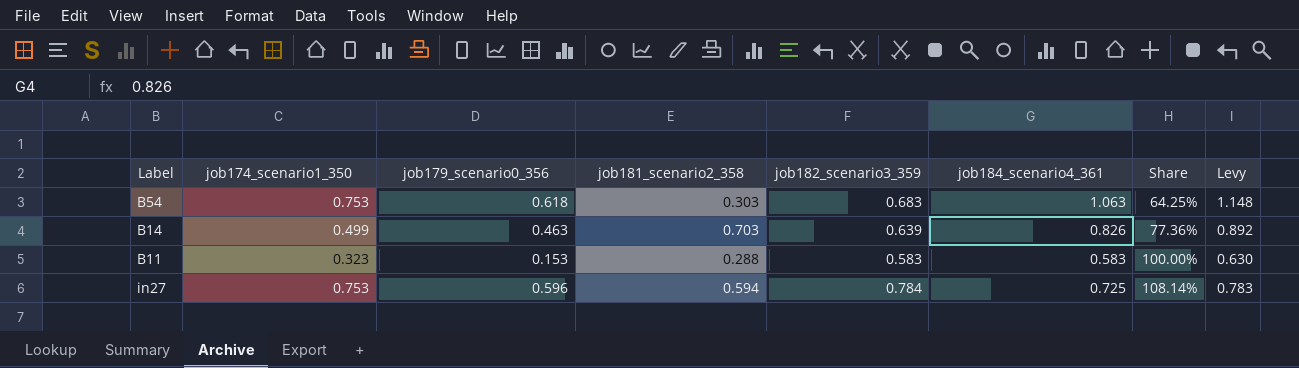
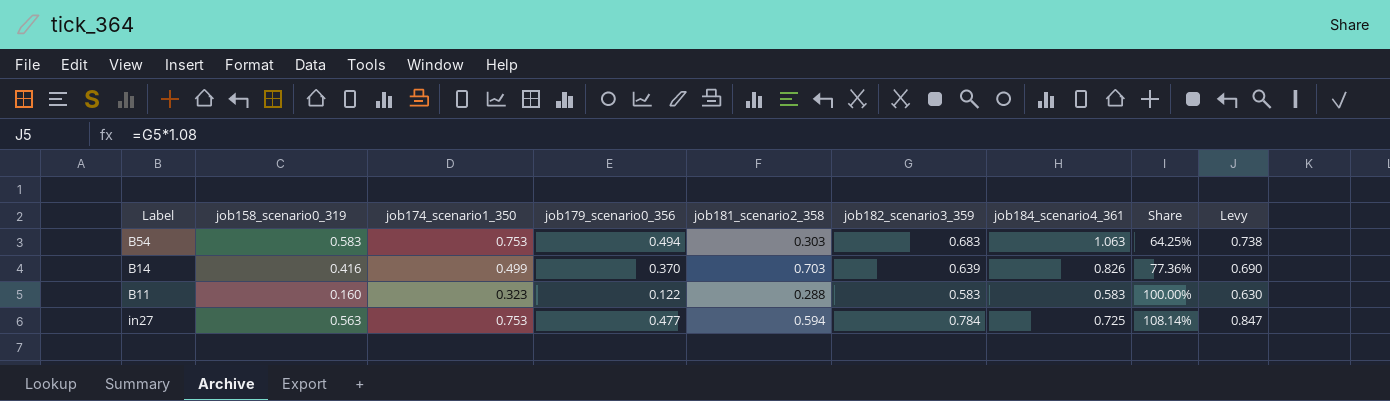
column job158_scenario0_319 | position: none -> 2
column Levy | formula: [job184_scenario4_361] * 1.08 -> [job182_scenario3_359] * 1.08
B54 | job179_scenario0_356: 0.618 -> 0.494
B14 | job179_scenario0_356: 0.463 -> 0.370
B11 | job179_scenario0_356: 0.153 -> 0.122
in27 | job179_scenario0_356: 0.596 -> 0.477

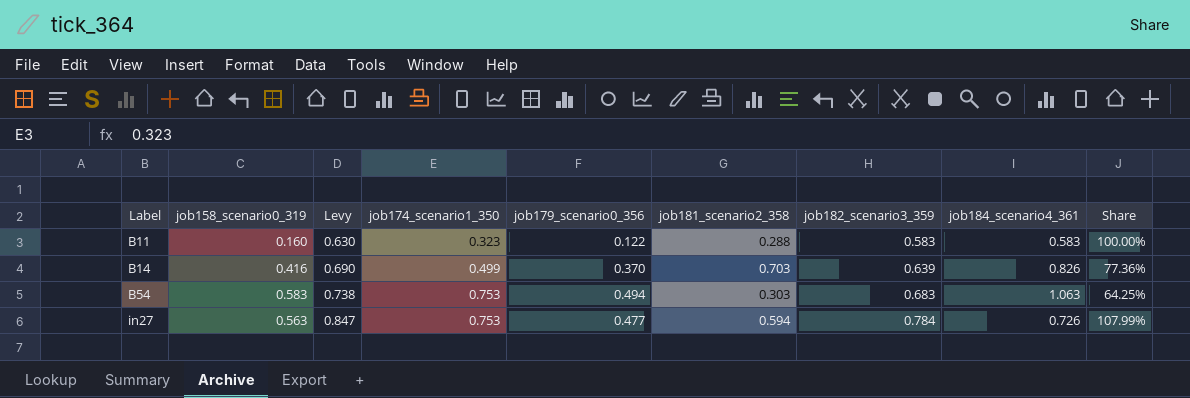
row order: Share ascending -> Label ascending
column Levy | position: 9 -> 3
in27 | job184_scenario4_361: 0.725 -> 0.726
in27 | Share: 108.14% -> 107.99%

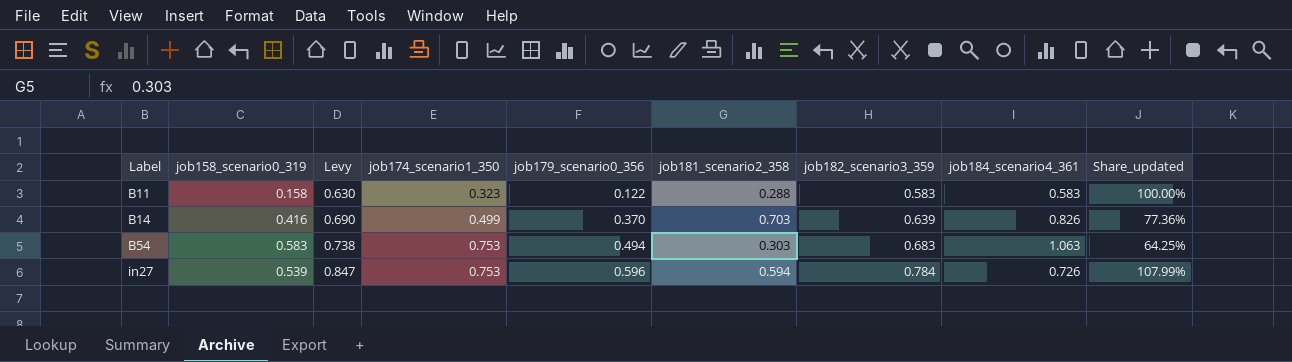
column name: Share -> Share_updated
B11 | job158_scenario0_319: 0.160 -> 0.158
in27 | job158_scenario0_319: 0.563 -> 0.539
in27 | job179_scenario0_356: 0.477 -> 0.596

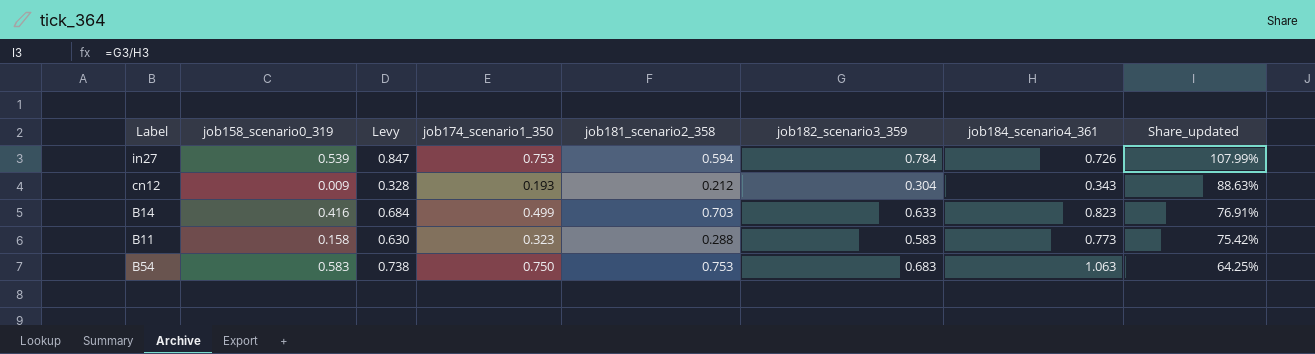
row order: Label ascending -> Share_updated descending
column job179_scenario0_356 | position: 5 -> none
row cn12: none -> 0.009 | 0.328 | 0.193 | 0.212 | 0.304 | 0.343 | 88.63%
B14 | Levy: 0.690 -> 0.684
B14 | job182_scenario3_359: 0.639 -> 0.633
B14 | job184_scenario4_361: 0.826 -> 0.823
B14 | Share_updated: 77.36% -> 76.91%
B11 | job184_scenario4_361: 0.583 -> 0.773
B11 | Share_updated: 100.00% -> 75.42%
B54 | job174_scenario1_350: 0.753 -> 0.750
B54 | job181_scenario2_358: 0.303 -> 0.753

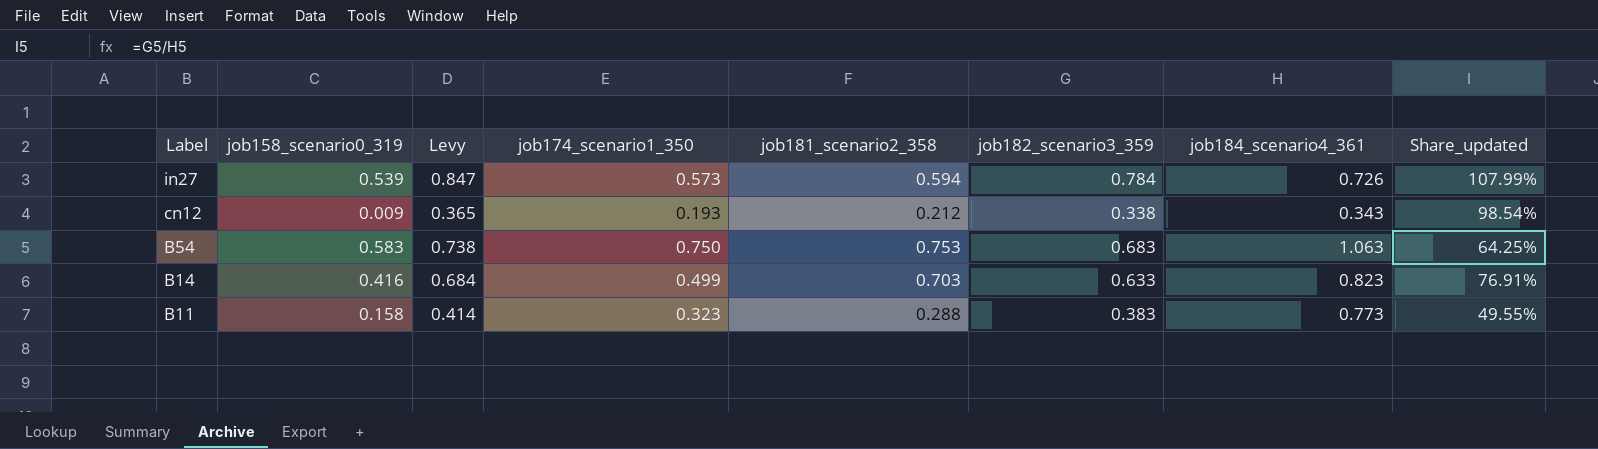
row order: Share_updated descending -> Label descending
in27 | job174_scenario1_350: 0.753 -> 0.573
cn12 | Levy: 0.328 -> 0.365
cn12 | job182_scenario3_359: 0.304 -> 0.338
cn12 | Share_updated: 88.63% -> 98.54%
B11 | Levy: 0.630 -> 0.414
B11 | job182_scenario3_359: 0.583 -> 0.383
B11 | Share_updated: 75.42% -> 49.55%

